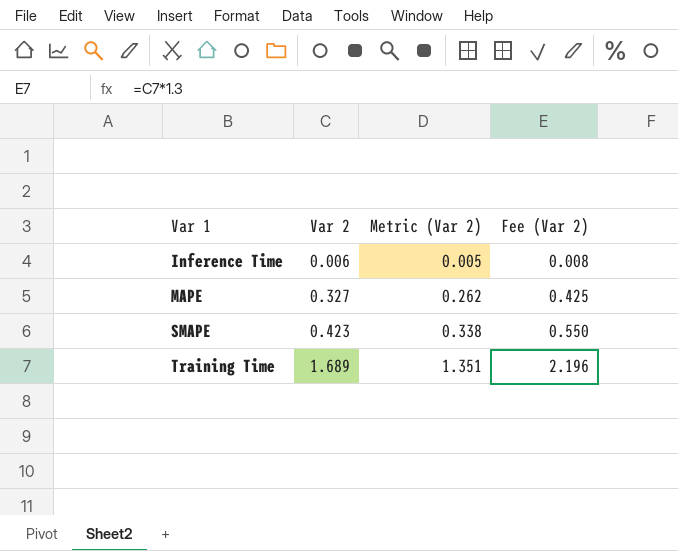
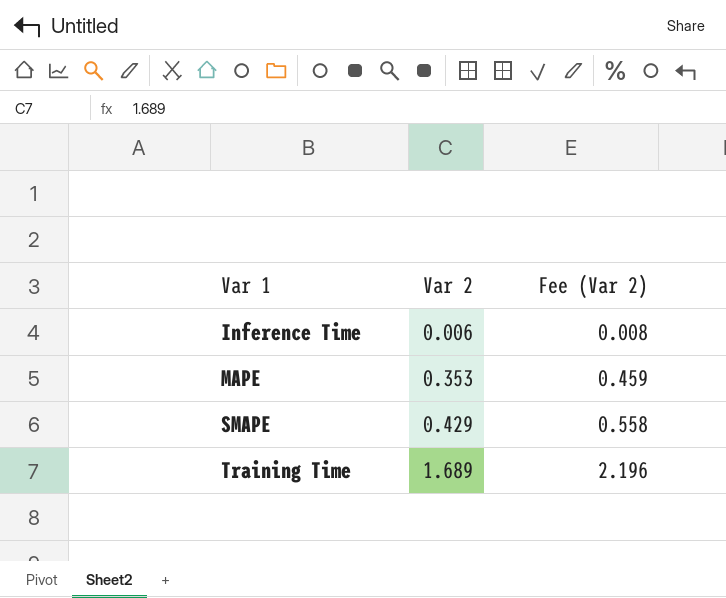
column Metric (Var 2) | formula: [Var 2] * 0.8 -> none
MAPE | Var 2: 0.327 -> 0.353
MAPE | Fee (Var 2): 0.425 -> 0.459
SMAPE | Var 2: 0.423 -> 0.429
SMAPE | Fee (Var 2): 0.550 -> 0.558

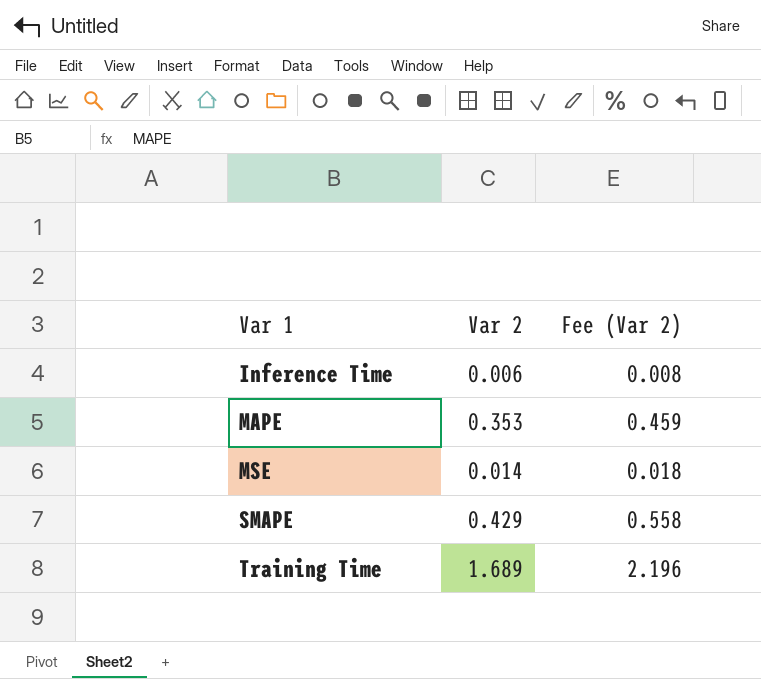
row MSE: none -> 0.014 | 0.018

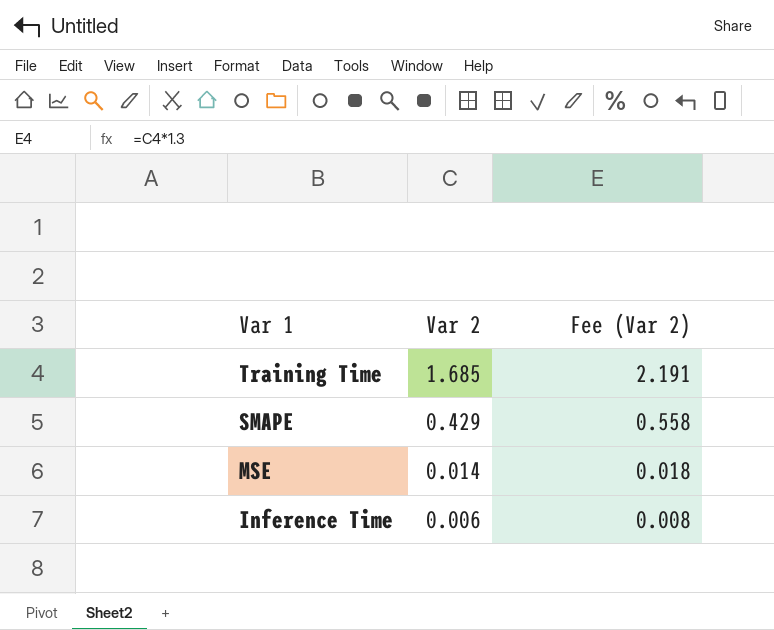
row order: Var 1 ascending -> Var 1 descending
row MAPE: 0.353 | 0.459 -> none
Training Time | Var 2: 1.689 -> 1.685
Training Time | Fee (Var 2): 2.196 -> 2.191

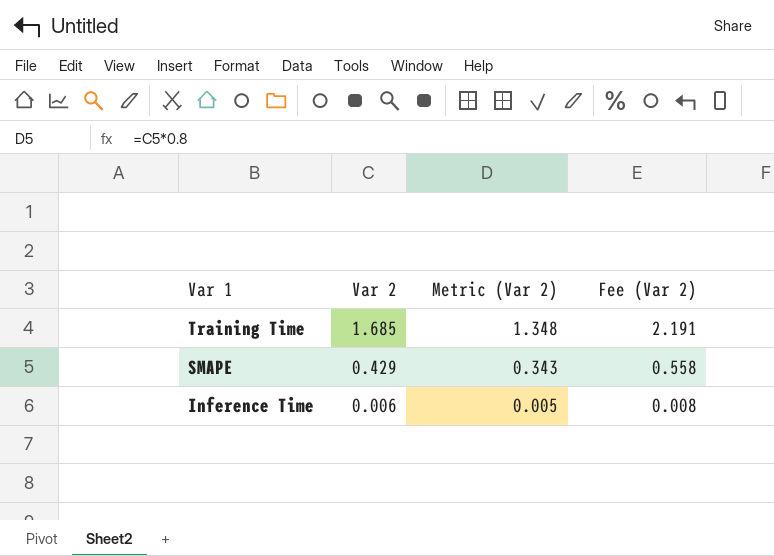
column Metric (Var 2) | formula: none -> [Var 2] * 0.8
row MSE: 0.014 | 0.018 -> none

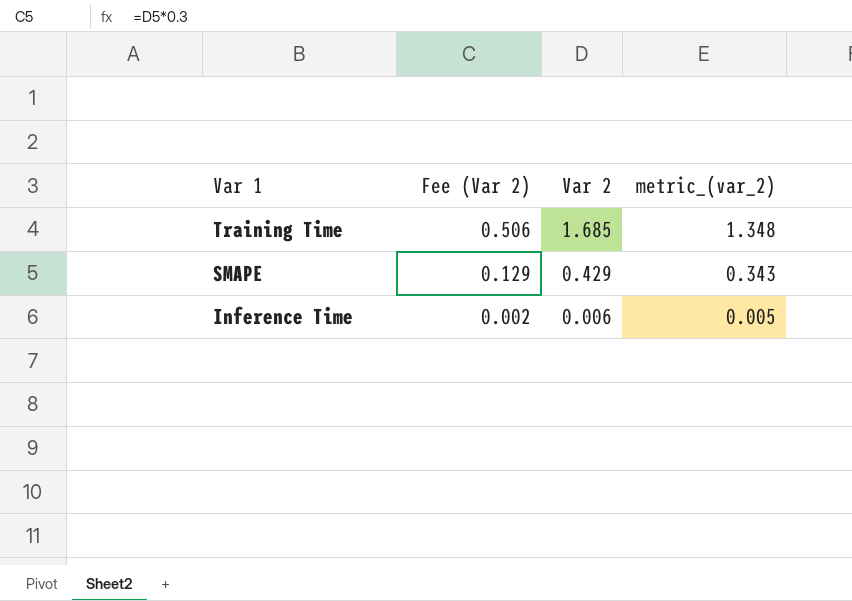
column Fee (Var 2) | formula: [Var 2] * 1.3 -> [Var 2] * 0.3
column Fee (Var 2) | position: 4 -> 2
column name: Metric (Var 2) -> metric_(var_2)

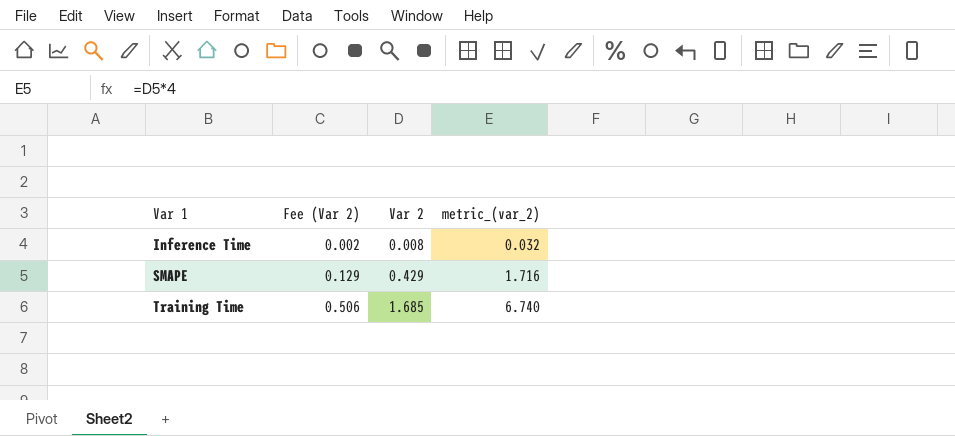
row order: Var 1 descending -> Var 1 ascending
column metric_(var_2) | formula: [Var 2] * 0.8 -> [Var 2] * 4
Inference Time | Var 2: 0.006 -> 0.008

